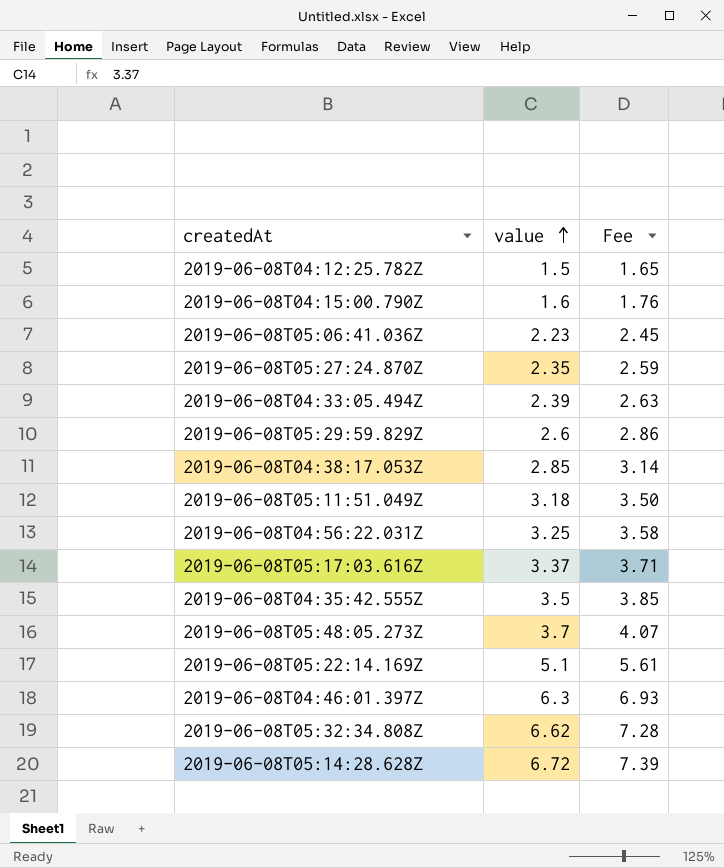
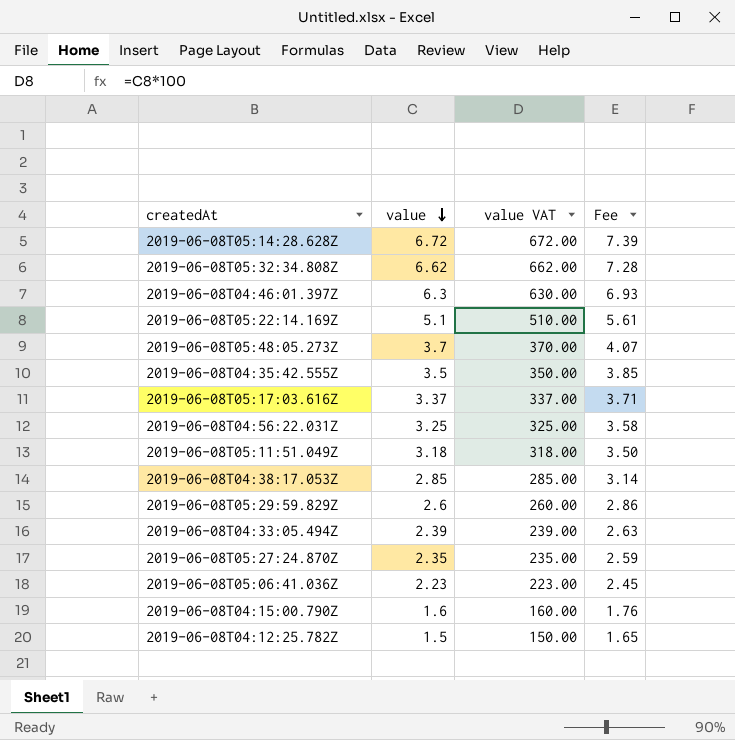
row order: value ascending -> value descending
column value VAT | formula: none -> [value] * 100

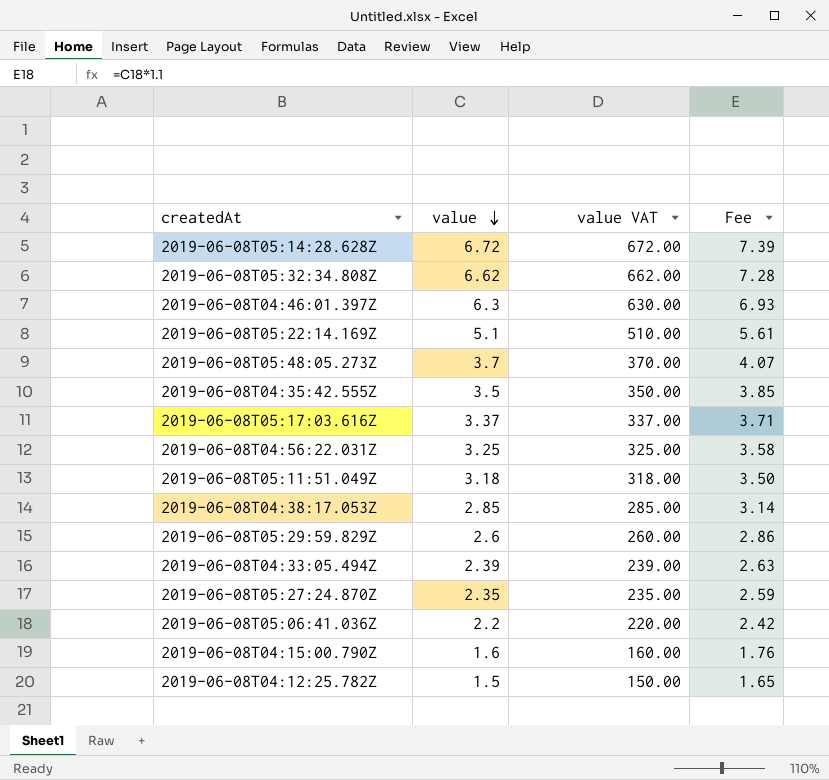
2019-06-08T05:06:41.036Z | value: 2.23 -> 2.2
2019-06-08T05:06:41.036Z | value VAT: 223.00 -> 220.00
2019-06-08T05:06:41.036Z | Fee: 2.45 -> 2.42

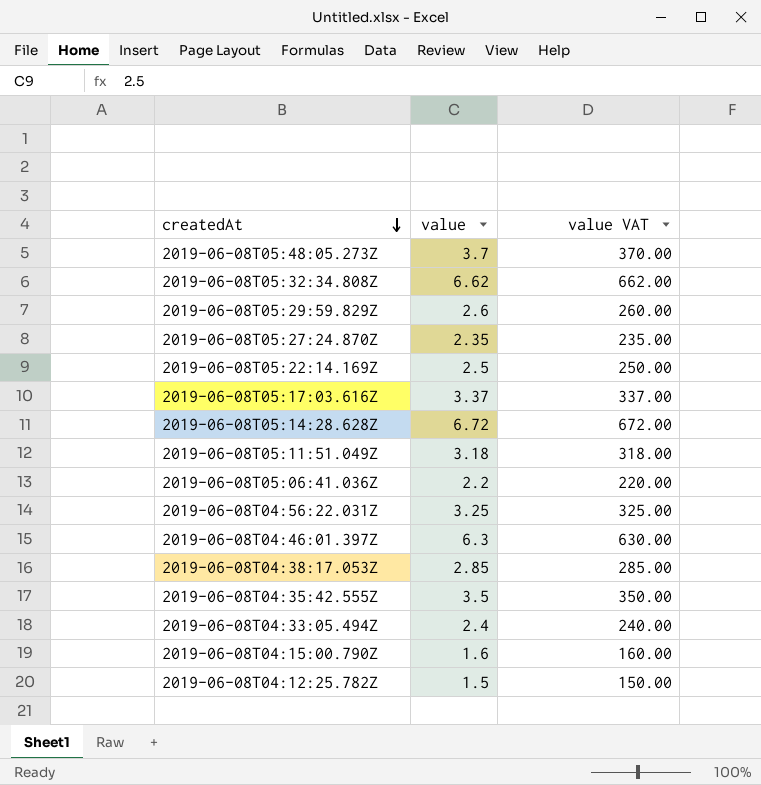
row order: value descending -> createdAt descending
column Fee | formula: [value] * 1.1 -> none
2019-06-08T05:22:14.169Z | value: 5.1 -> 2.5
2019-06-08T05:22:14.169Z | value VAT: 510.00 -> 250.00
2019-06-08T04:33:05.494Z | value: 2.39 -> 2.4
2019-06-08T04:33:05.494Z | value VAT: 239.00 -> 240.00

